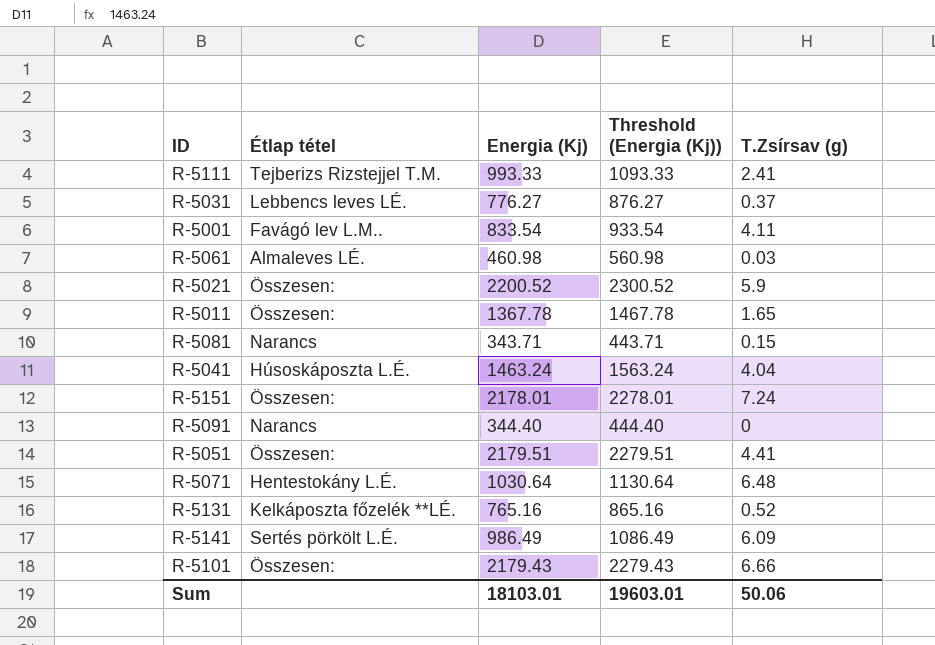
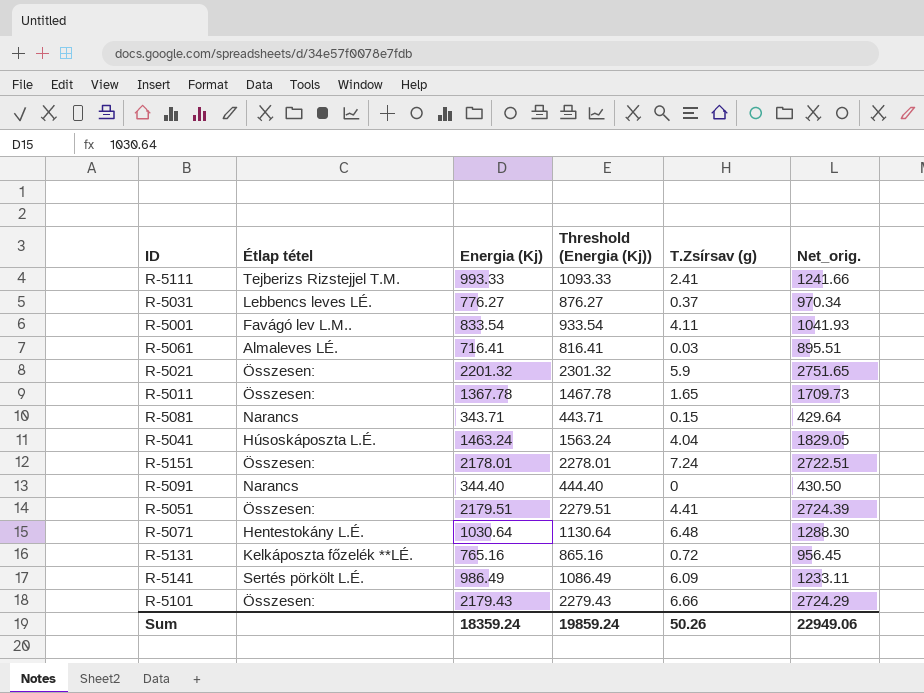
column Net_orig. | formula: none -> [Energia (Kj)] * 1.25
R-5061 | Energia (Kj): 460.98 -> 716.41
R-5061 | Threshold (Energia (Kj)): 560.98 -> 816.41
R-5021 | Energia (Kj): 2200.52 -> 2201.32
R-5021 | Threshold (Energia (Kj)): 2300.52 -> 2301.32
R-5131 | T.Zsírsav (g): 0.52 -> 0.72
Sum | Energia (Kj): 18103.01 -> 18359.24
Sum | Threshold (Energia (Kj)): 19603.01 -> 19859.24
Sum | T.Zsírsav (g): 50.06 -> 50.26

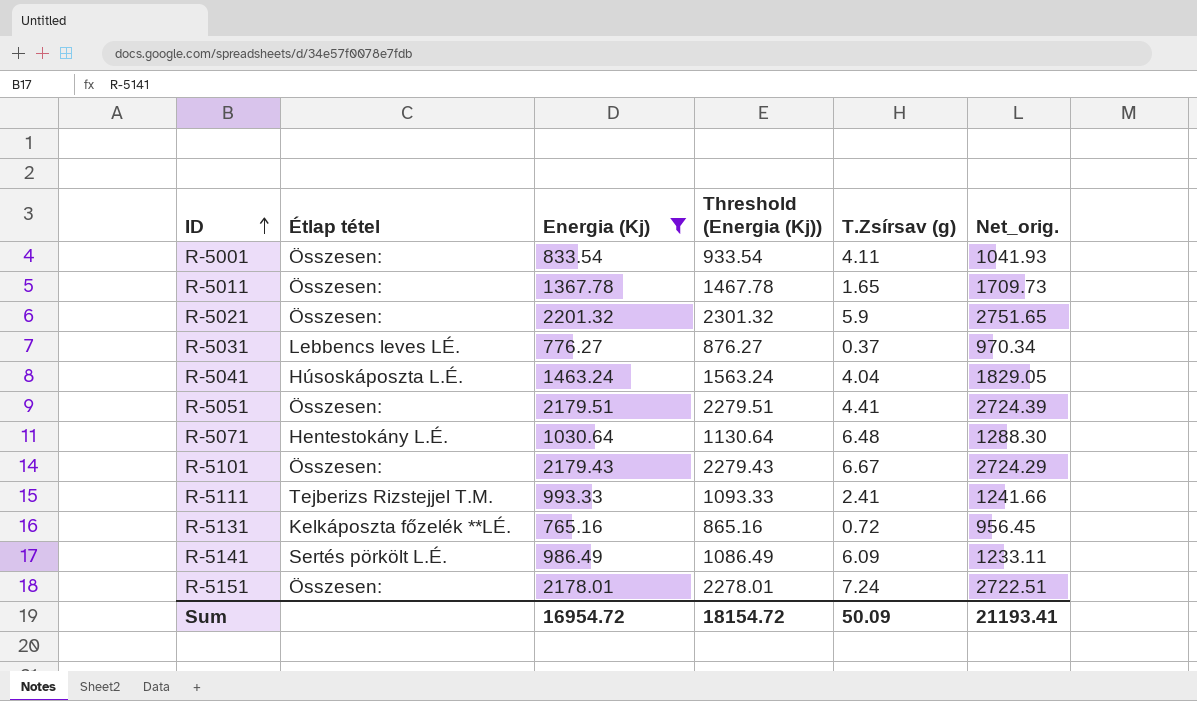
filter: none -> Energia (Kj) >= 765.16
row order: none -> ID ascending
R-5001 | Étlap tétel: Favágó lev L.M.. -> Összesen:
R-5101 | T.Zsírsav (g): 6.66 -> 6.67
Sum | Energia (Kj): 18359.24 -> 16954.72
Sum | Threshold (Energia (Kj)): 19859.24 -> 18154.72
Sum | T.Zsírsav (g): 50.26 -> 50.09
Sum | Net_orig.: 22949.06 -> 21193.41

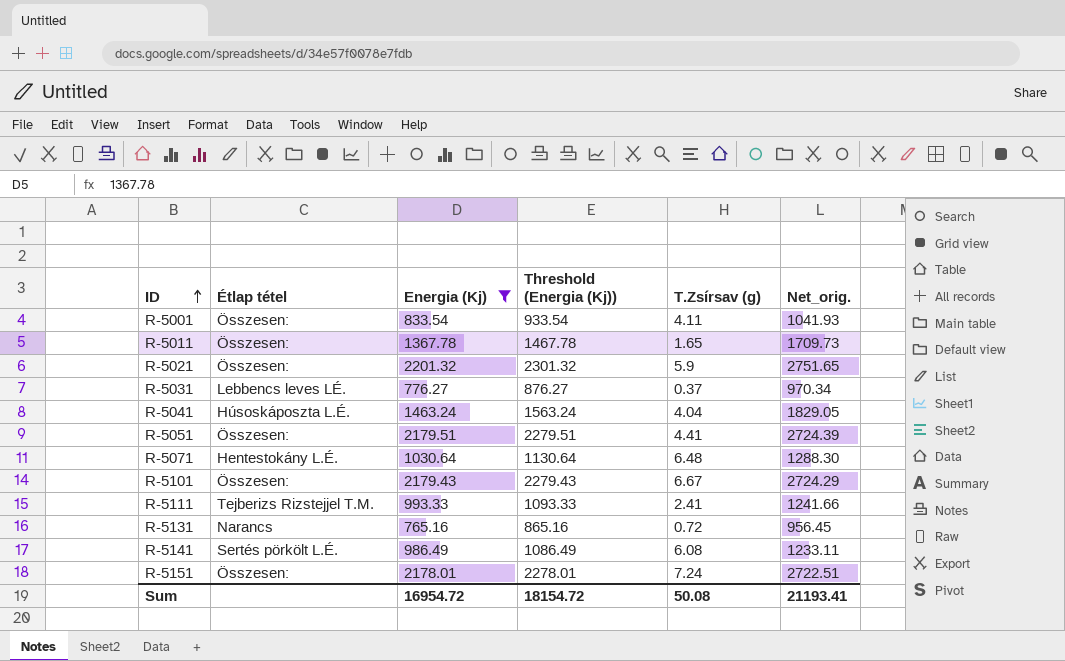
R-5131 | Étlap tétel: Kelkáposzta főzelék **LÉ. -> Narancs
R-5141 | T.Zsírsav (g): 6.09 -> 6.08
Sum | T.Zsírsav (g): 50.09 -> 50.08

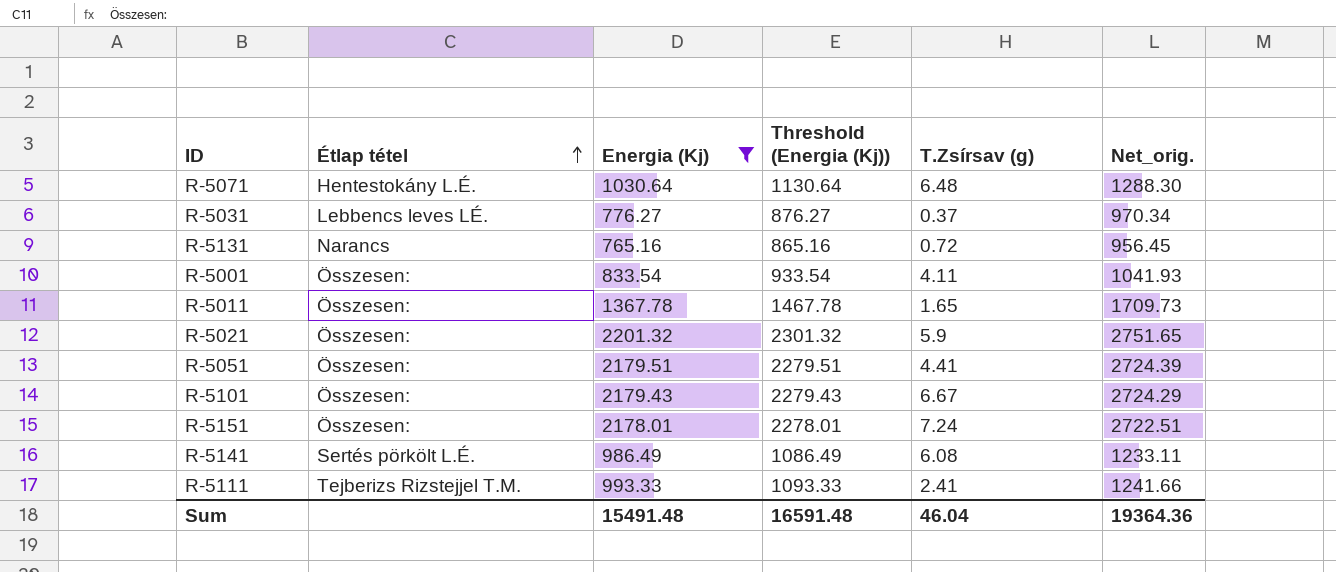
row order: ID ascending -> Étlap tétel ascending
row R-5041: Húsoskáposzta L.É. | 1463.24 | 1563.24 | 4.04 | 1829.05 -> none
Sum | Energia (Kj): 16954.72 -> 15491.48
Sum | Threshold (Energia (Kj)): 18154.72 -> 16591.48
Sum | T.Zsírsav (g): 50.08 -> 46.04
Sum | Net_orig.: 21193.41 -> 19364.36

